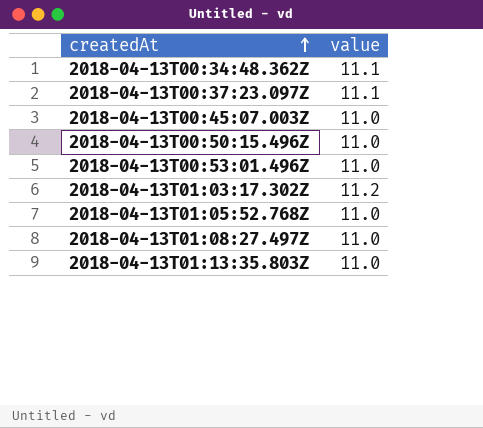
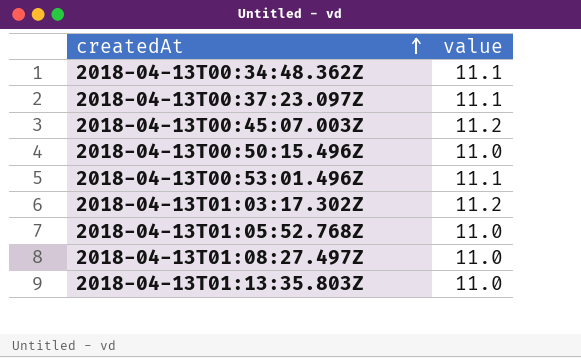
2018-04-13T00:45:07.003Z | value: 11.0 -> 11.2
2018-04-13T00:53:01.496Z | value: 11.0 -> 11.1

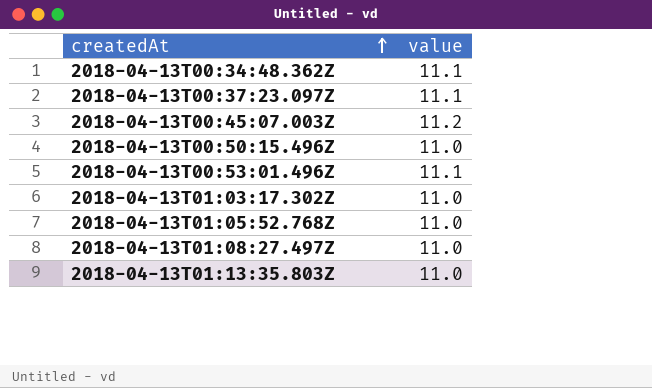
2018-04-13T01:03:17.302Z | value: 11.2 -> 11.0

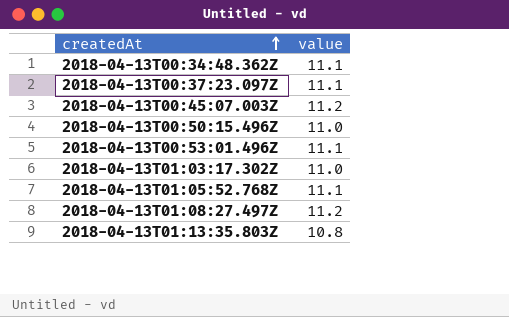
2018-04-13T01:05:52.768Z | value: 11.0 -> 11.1
2018-04-13T01:08:27.497Z | value: 11.0 -> 11.2
2018-04-13T01:13:35.803Z | value: 11.0 -> 10.8

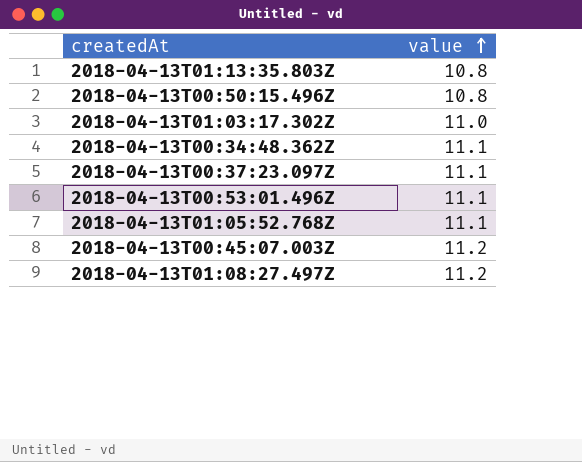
row order: createdAt ascending -> value ascending
2018-04-13T00:50:15.496Z | value: 11.0 -> 10.8

